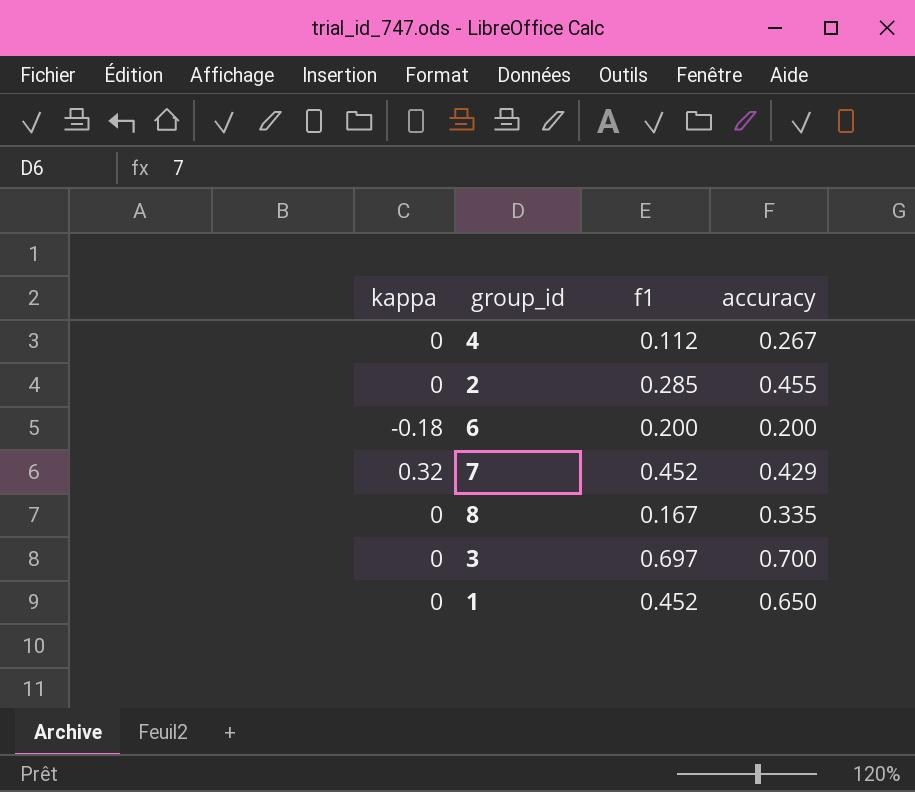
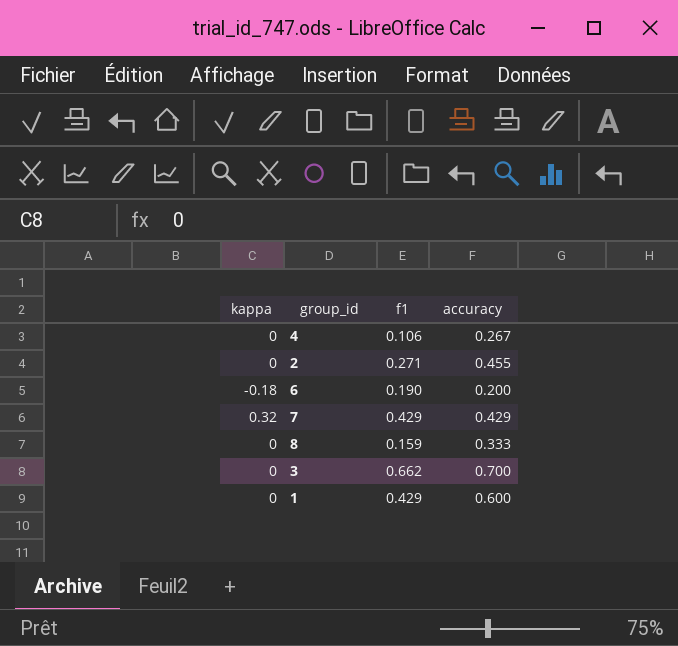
4 | f1: 0.112 -> 0.106
2 | f1: 0.285 -> 0.271
6 | f1: 0.200 -> 0.190
7 | f1: 0.452 -> 0.429
8 | f1: 0.167 -> 0.159
8 | accuracy: 0.335 -> 0.333
3 | f1: 0.697 -> 0.662
1 | f1: 0.452 -> 0.429
1 | accuracy: 0.650 -> 0.600

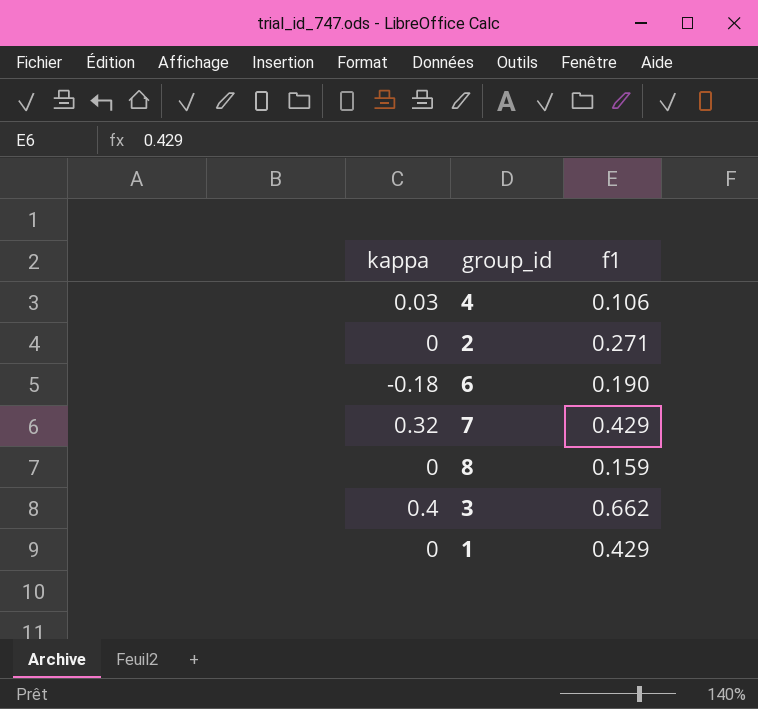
column accuracy | position: 4 -> none
4 | kappa: 0 -> 0.03
3 | kappa: 0 -> 0.4

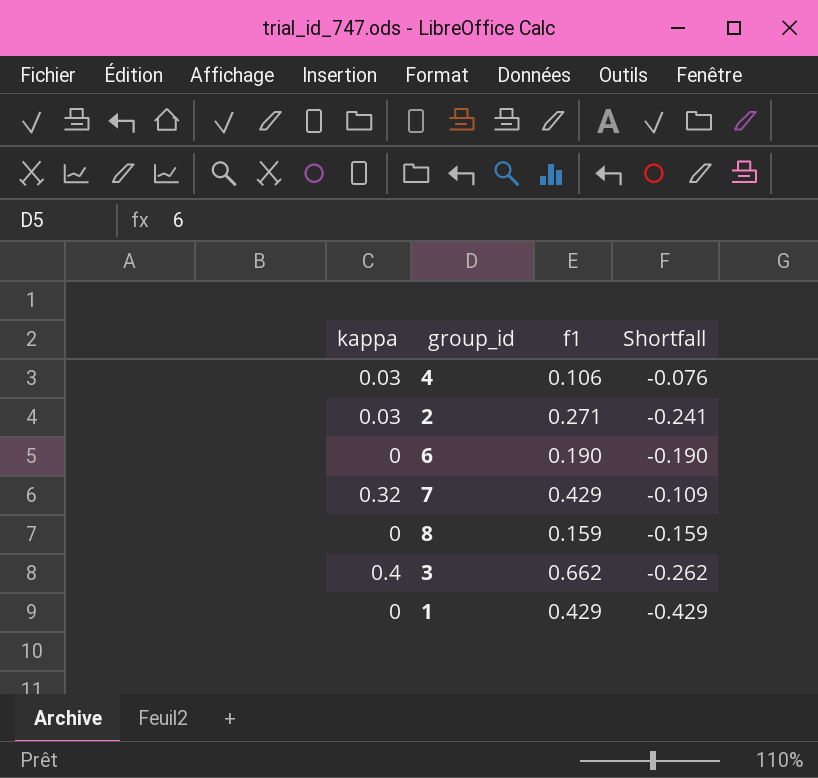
column Shortfall | formula: none -> [kappa] - [f1]
2 | kappa: 0 -> 0.03
6 | kappa: -0.18 -> 0

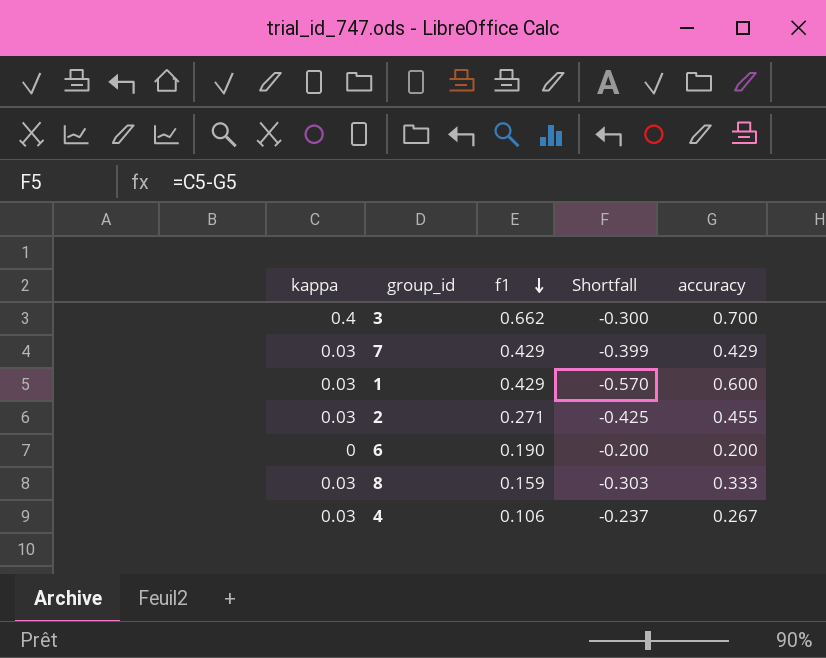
row order: none -> f1 descending
column Shortfall | formula: [kappa] - [f1] -> [kappa] - [accuracy]
column accuracy | position: none -> 5
7 | kappa: 0.32 -> 0.03
1 | kappa: 0 -> 0.03
8 | kappa: 0 -> 0.03

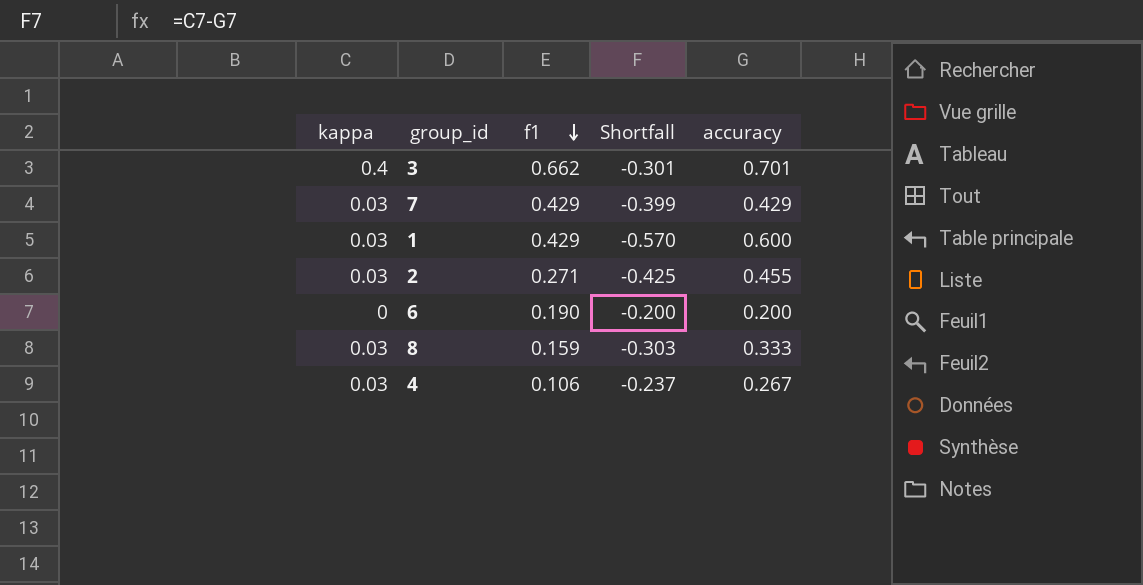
3 | Shortfall: -0.300 -> -0.301
3 | accuracy: 0.700 -> 0.701

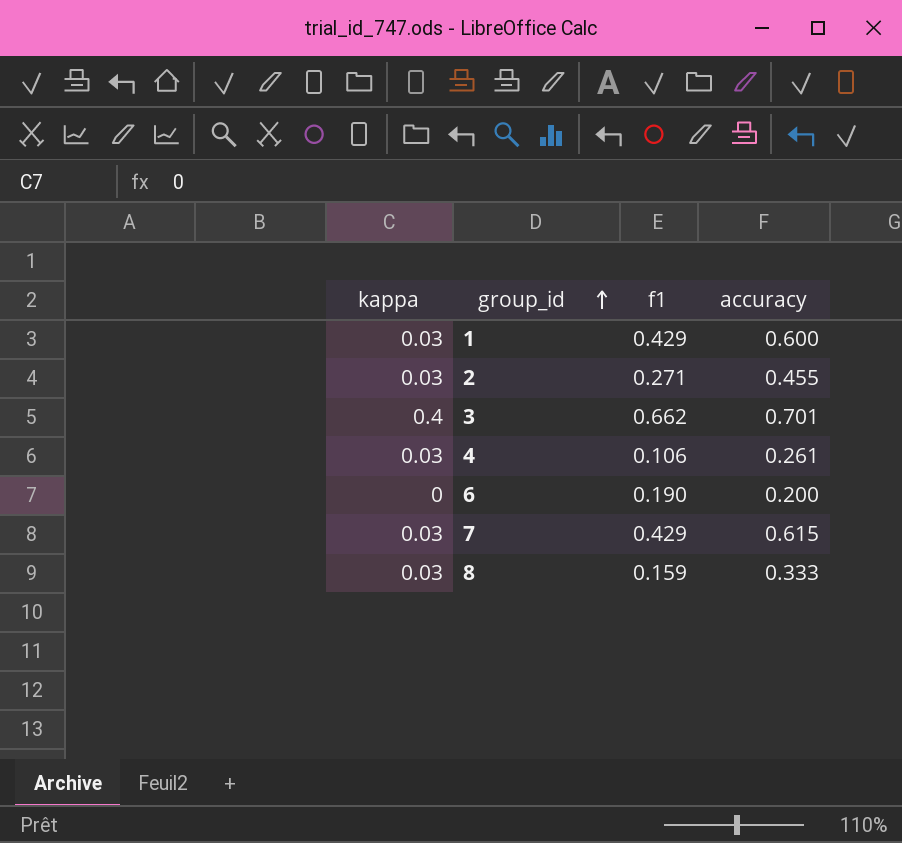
row order: f1 descending -> group_id ascending
column Shortfall | formula: [kappa] - [accuracy] -> none
4 | accuracy: 0.267 -> 0.261
7 | accuracy: 0.429 -> 0.615

